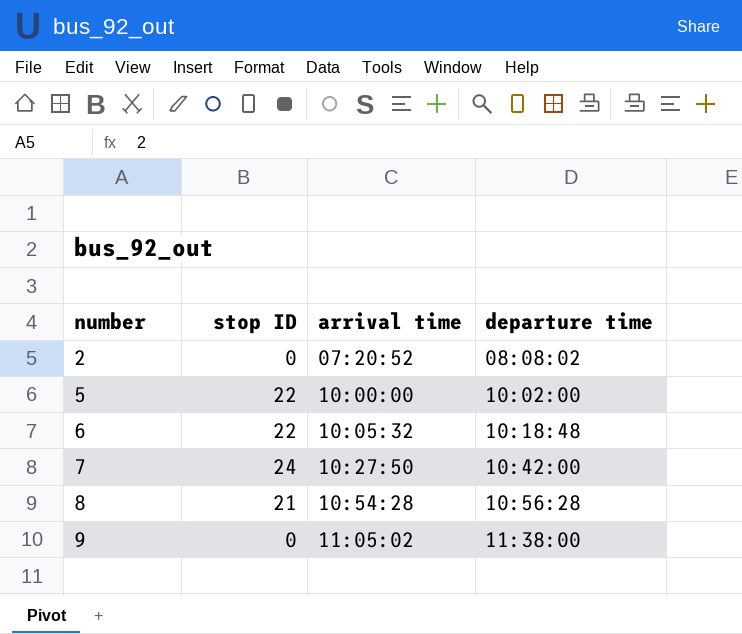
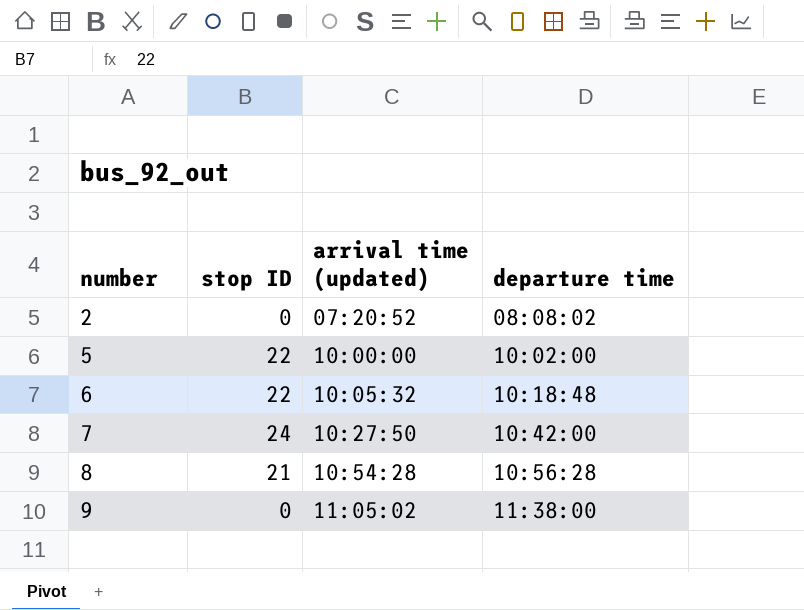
column name: arrival time -> arrival time (updated)

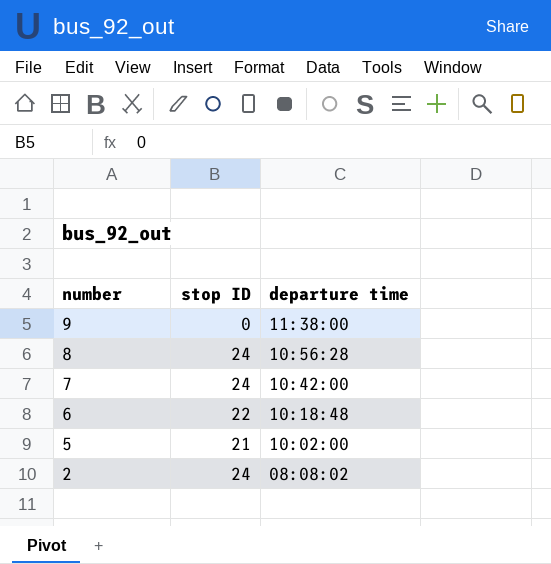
row order: number ascending -> number descending
column arrival time (updated) | position: 3 -> none
8 | stop ID: 21 -> 24
5 | stop ID: 22 -> 21
2 | stop ID: 0 -> 24

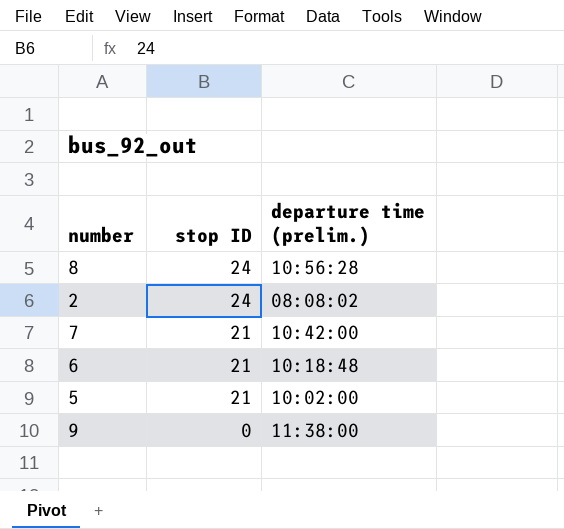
row order: number descending -> stop ID descending
column name: departure time -> departure time (prelim.)
7 | stop ID: 24 -> 21
6 | stop ID: 22 -> 21

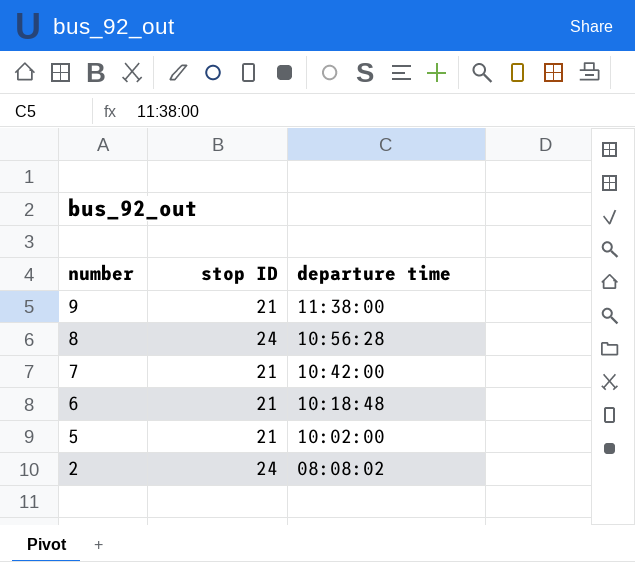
row order: stop ID descending -> number descending
column name: departure time (prelim.) -> departure time
9 | stop ID: 0 -> 21

